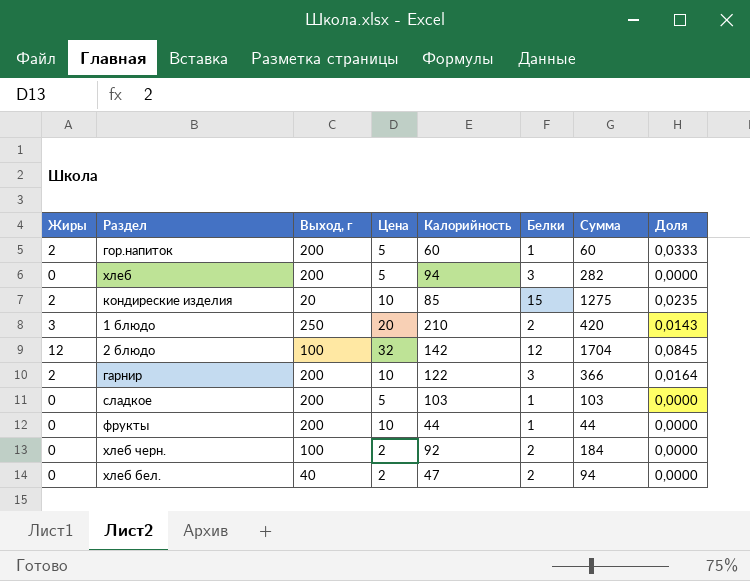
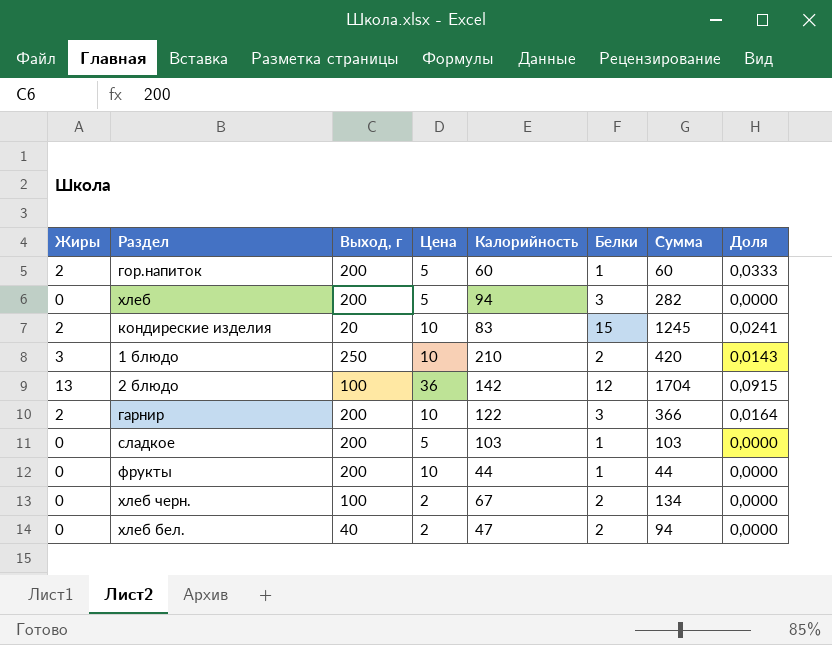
кондиреские изделия | Калорийность: 85 -> 83
кондиреские изделия | Сумма: 1275 -> 1245
кондиреские изделия | Доля: 0,0235 -> 0,0241
1 блюдо | Цена: 20 -> 10
2 блюдо | Жиры: 12 -> 13
2 блюдо | Цена: 32 -> 36
2 блюдо | Доля: 0,0845 -> 0,0915
хлеб черн. | Калорийность: 92 -> 67
хлеб черн. | Сумма: 184 -> 134

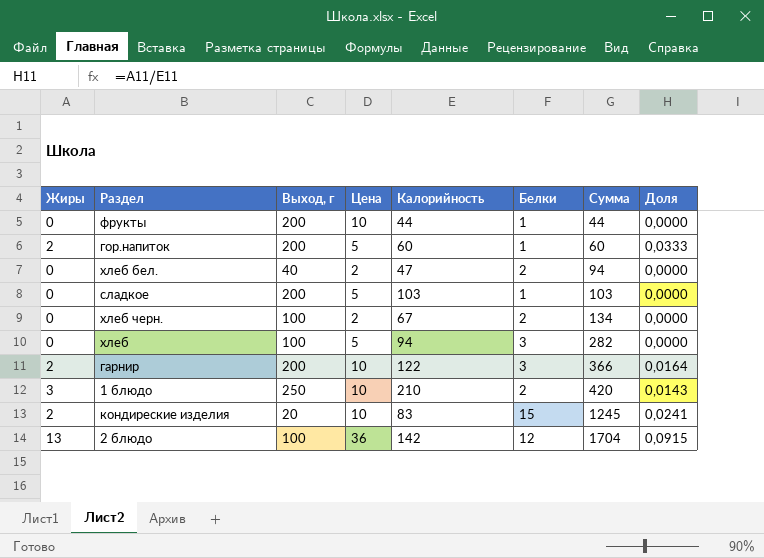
row order: none -> Сумма ascending
хлеб | Выход, г: 200 -> 100

